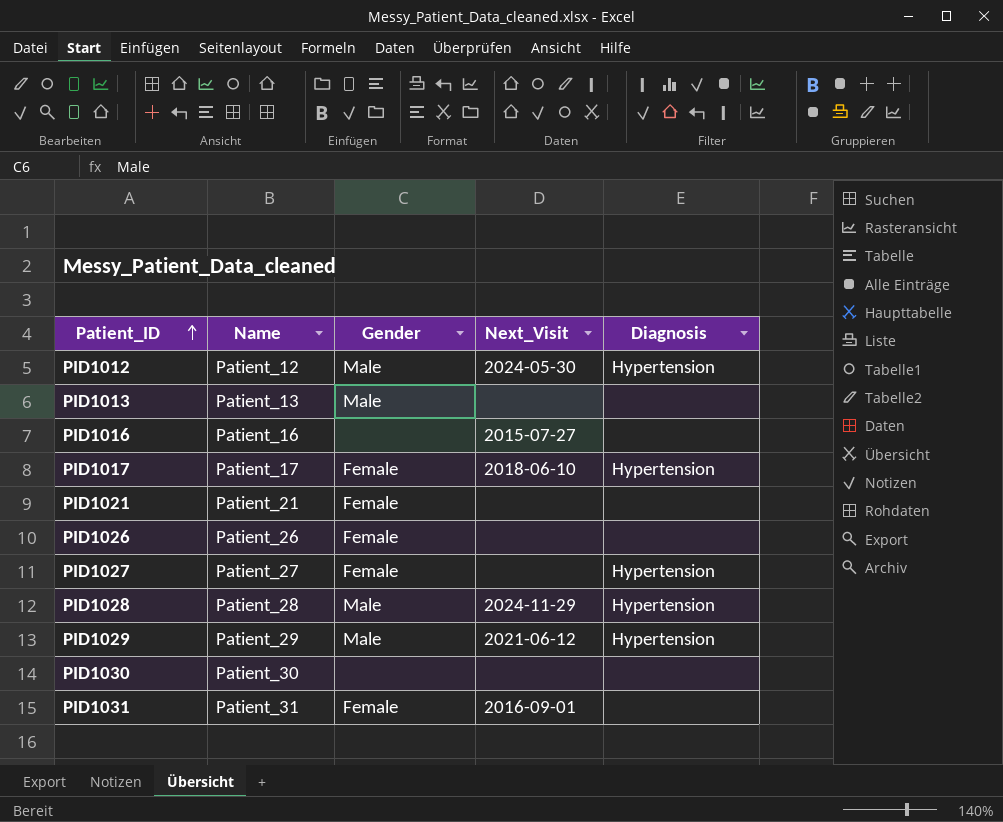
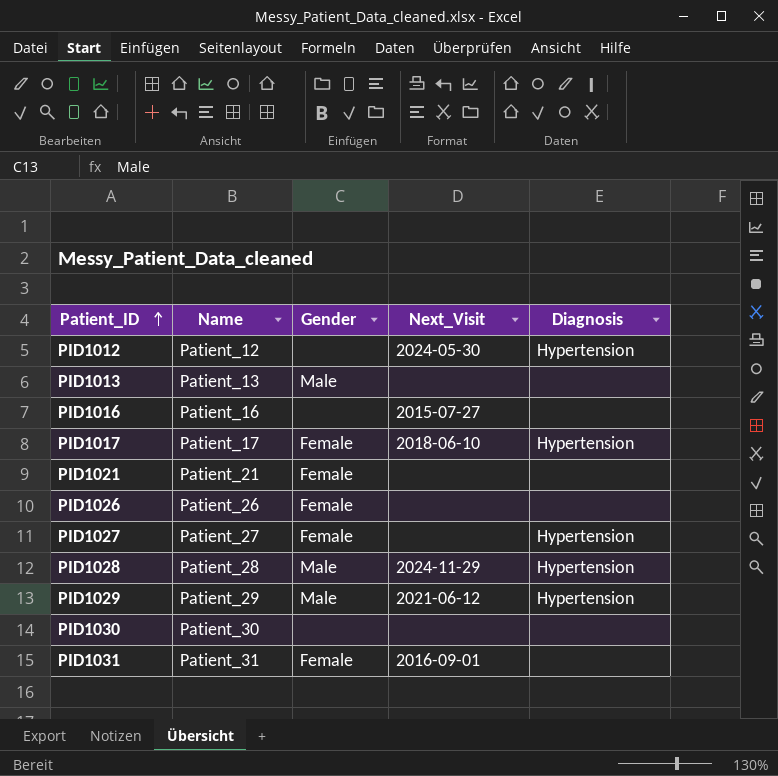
PID1012 | Gender: Male -> none

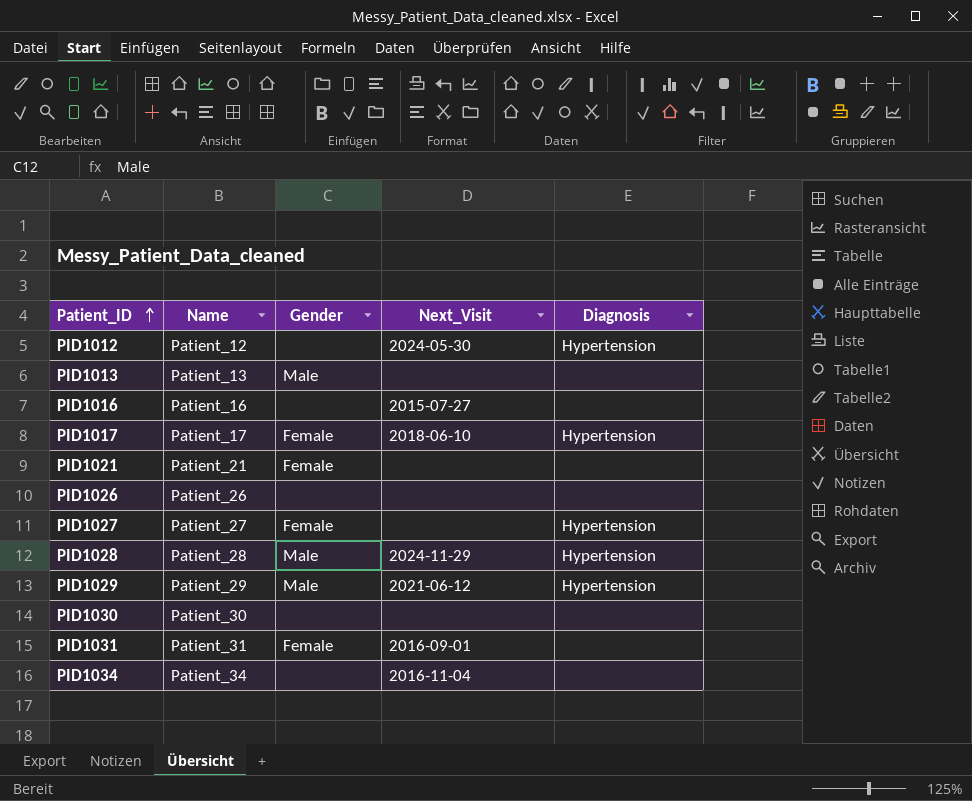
PID1026 | Gender: Female -> none
row PID1034: none -> Patient_34 | none | 2016-11-04 | none

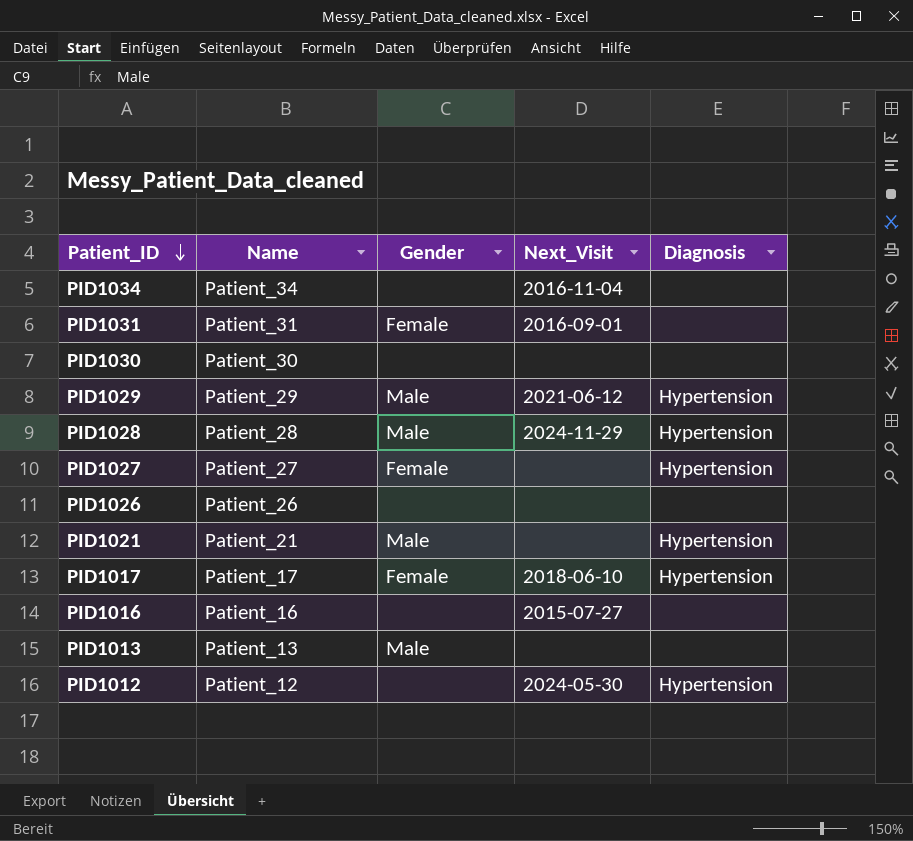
row order: Patient_ID ascending -> Patient_ID descending
PID1021 | Gender: Female -> Male
PID1021 | Diagnosis: none -> Hypertension

